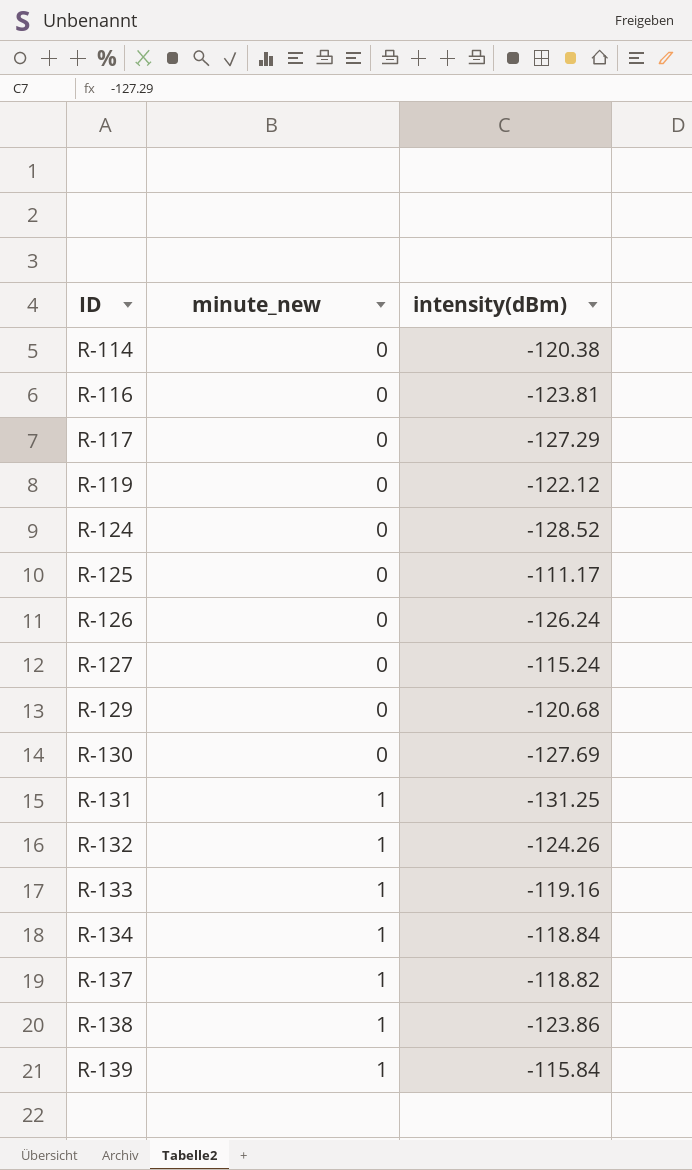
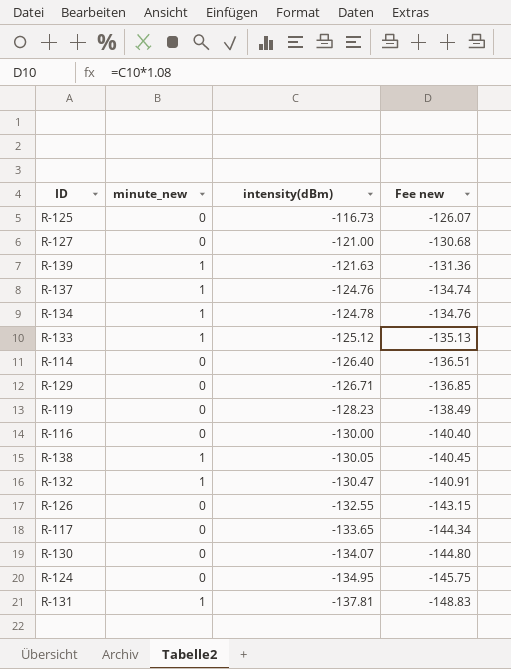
row order: ID ascending -> intensity(dBm) descending
column Fee new | formula: none -> [intensity(dBm)] * 1.08
R-125 | intensity(dBm): -111.17 -> -116.73
R-127 | intensity(dBm): -115.24 -> -121.00
R-139 | intensity(dBm): -115.84 -> -121.63
R-137 | intensity(dBm): -118.82 -> -124.76
R-134 | intensity(dBm): -118.84 -> -124.78
R-133 | intensity(dBm): -119.16 -> -125.12
R-114 | intensity(dBm): -120.38 -> -126.40
R-129 | intensity(dBm): -120.68 -> -126.71
R-119 | intensity(dBm): -122.12 -> -128.23
R-116 | intensity(dBm): -123.81 -> -130.00
R-138 | intensity(dBm): -123.86 -> -130.05
R-132 | intensity(dBm): -124.26 -> -130.47
R-126 | intensity(dBm): -126.24 -> -132.55
R-117 | intensity(dBm): -127.29 -> -133.65
R-130 | intensity(dBm): -127.69 -> -134.07
R-124 | intensity(dBm): -128.52 -> -134.95
R-131 | intensity(dBm): -131.25 -> -137.81

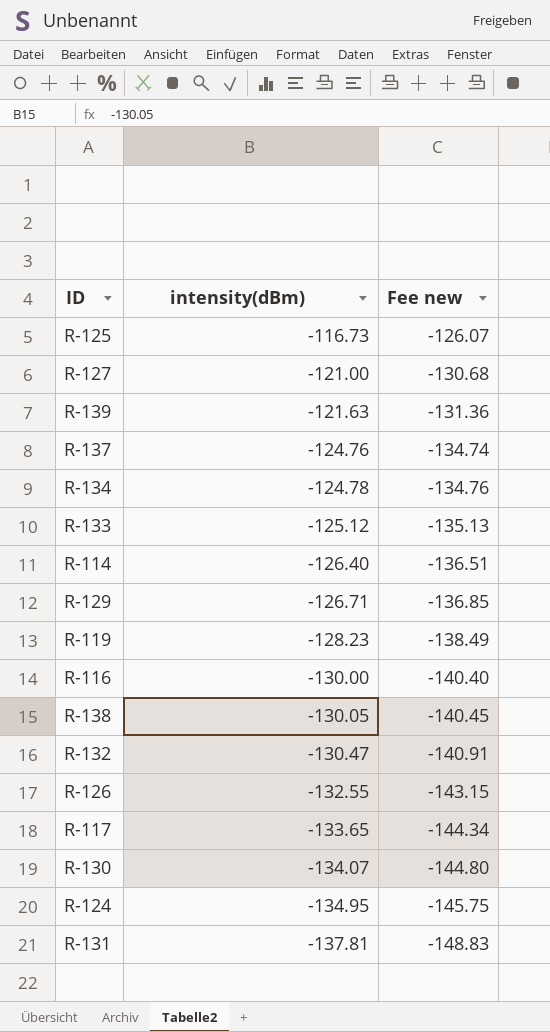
column minute_new | position: 2 -> none

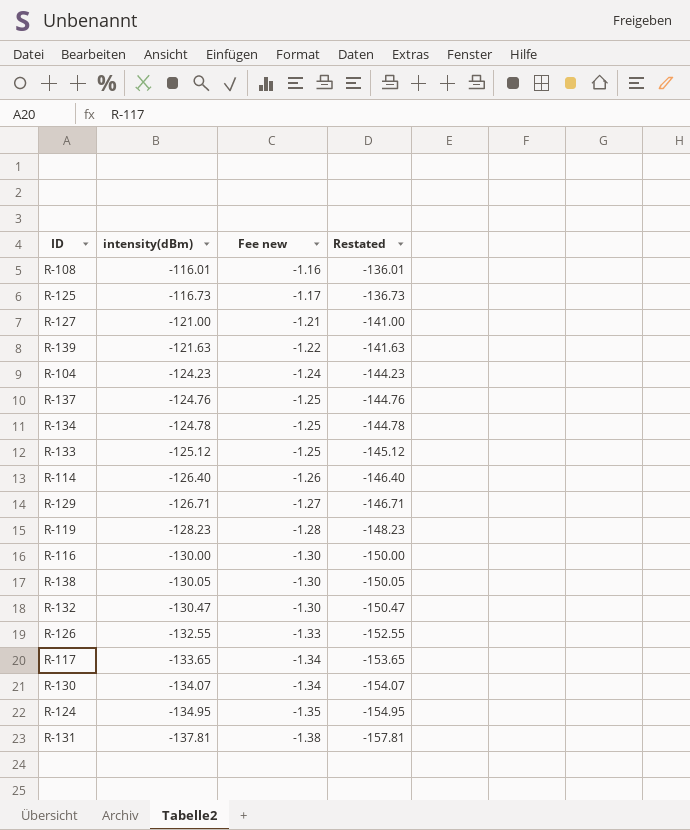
column Fee new | formula: [intensity(dBm)] * 1.08 -> [intensity(dBm)] * 0.01
column Restated | formula: none -> [intensity(dBm)] - 20
row R-108: none -> -116.01 | -1.16 | -136.01
row R-104: none -> -124.23 | -1.24 | -144.23

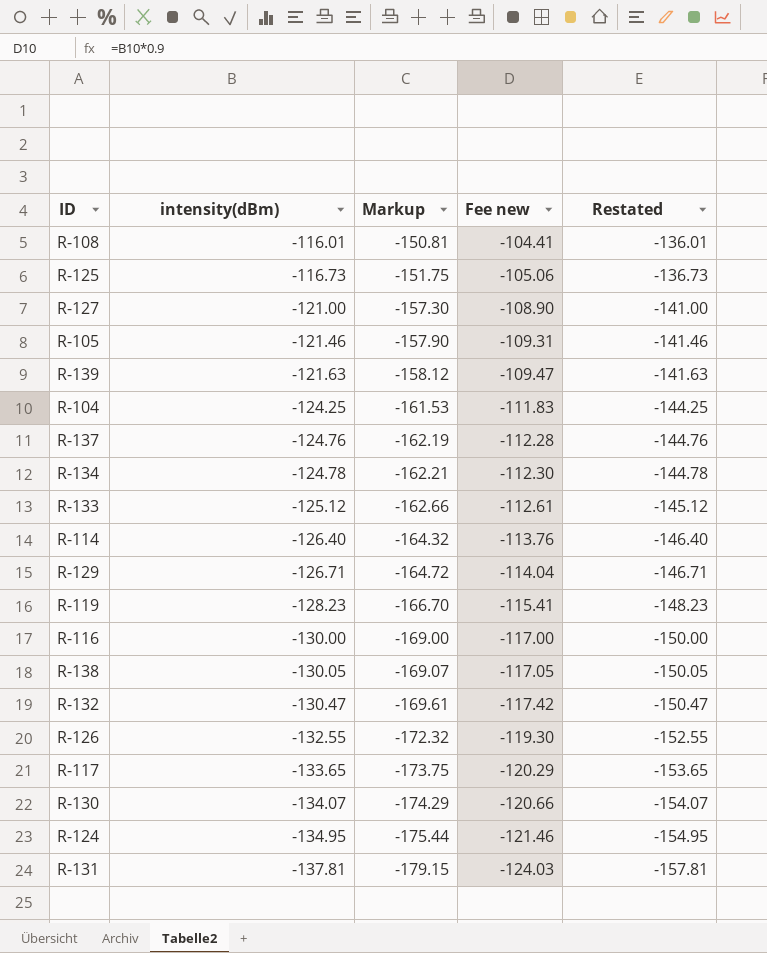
column Markup | formula: none -> [intensity(dBm)] * 1.3
column Fee new | formula: [intensity(dBm)] * 0.01 -> [intensity(dBm)] * 0.9
row R-105: none -> -121.46 | -157.90 | -109.31 | -141.46
R-104 | intensity(dBm): -124.23 -> -124.25
R-104 | Restated: -144.23 -> -144.25

